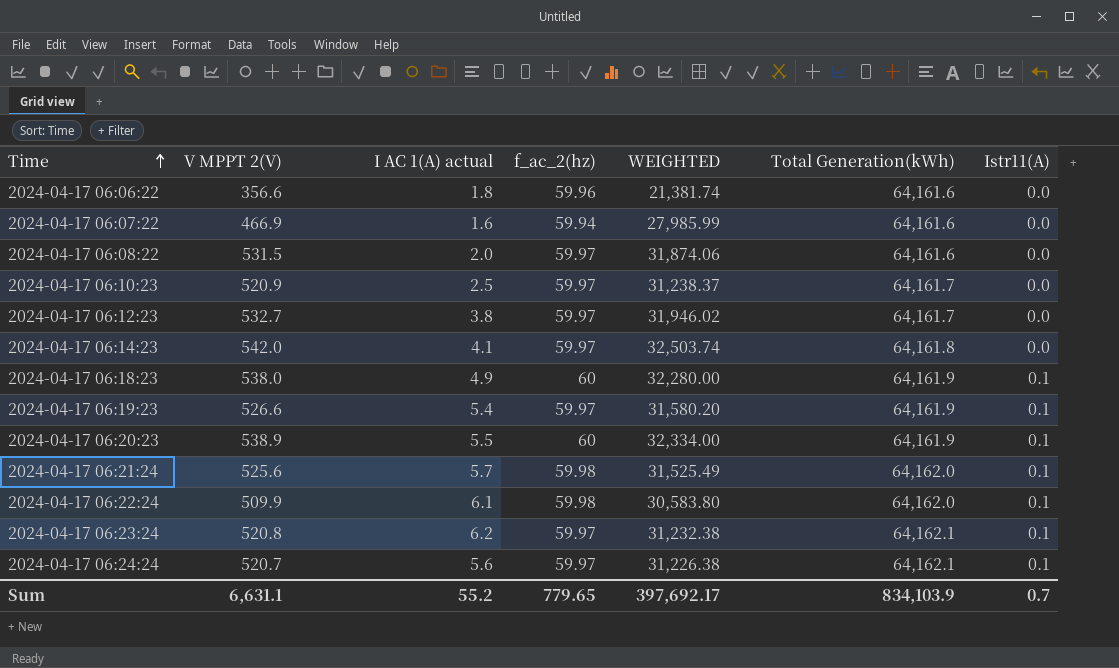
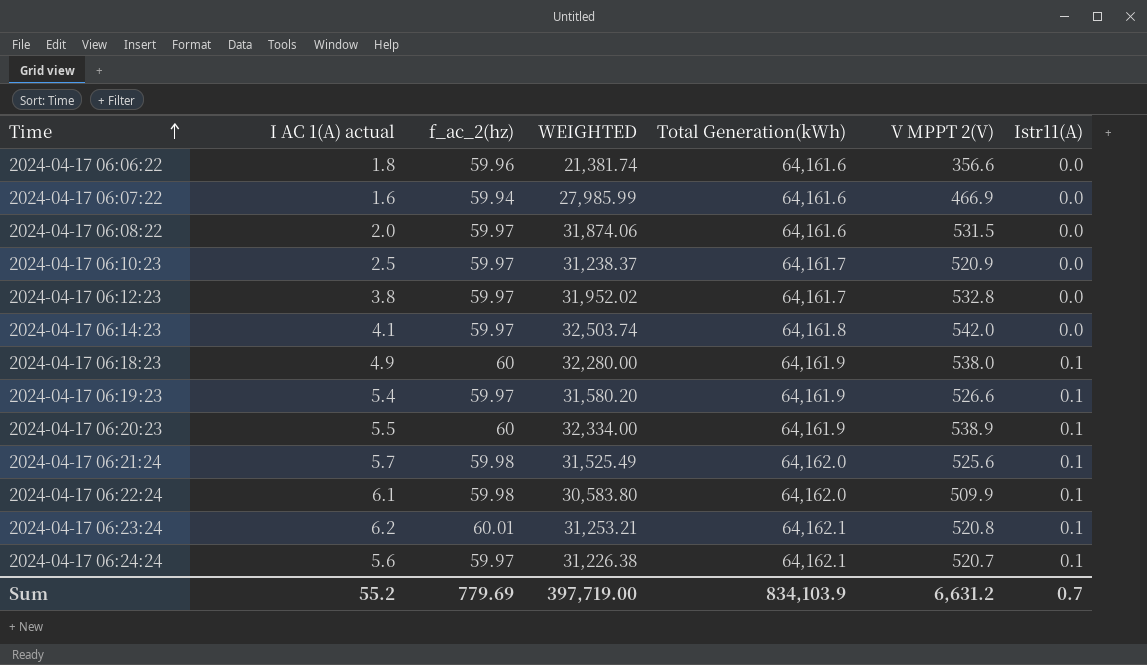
column V MPPT 2(V) | position: 2 -> 6
2024-04-17 06:12:23 | WEIGHTED: 31,946.02 -> 31,952.02
2024-04-17 06:12:23 | V MPPT 2(V): 532.7 -> 532.8
2024-04-17 06:23:24 | f_ac_2(hz): 59.97 -> 60.01
2024-04-17 06:23:24 | WEIGHTED: 31,232.38 -> 31,253.21
Sum | f_ac_2(hz): 779.65 -> 779.69
Sum | WEIGHTED: 397,692.17 -> 397,719.00
Sum | V MPPT 2(V): 6,631.1 -> 6,631.2

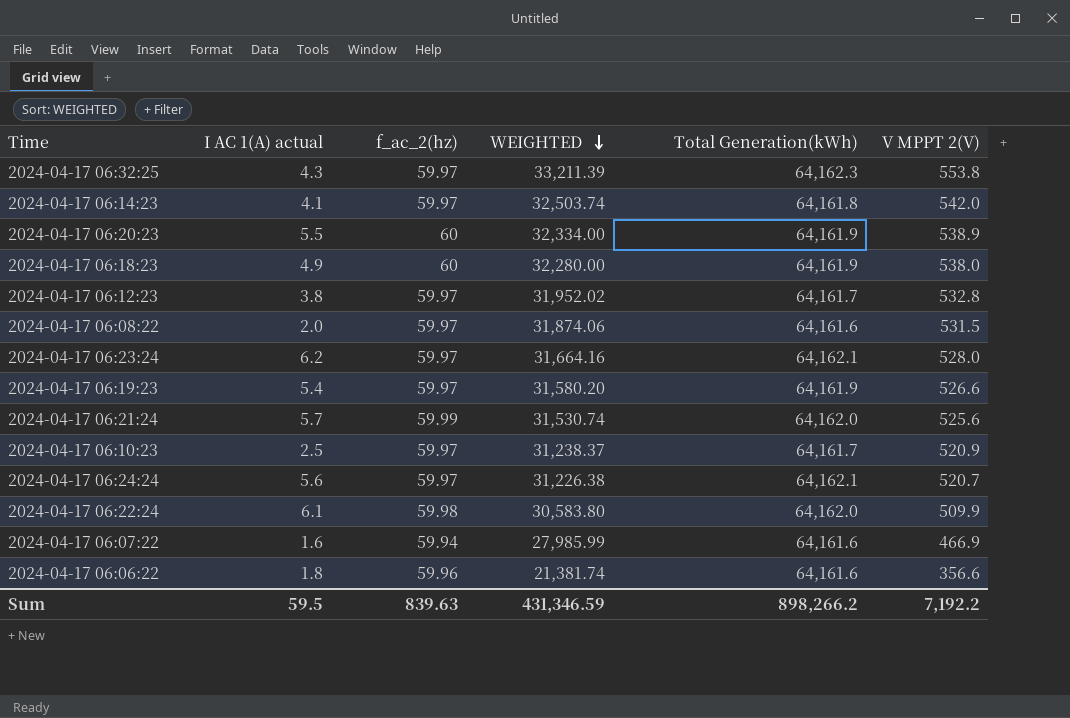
row order: Time ascending -> WEIGHTED descending
column Istr11(A) | position: 7 -> none
row 2024-04-17 06:32:25: none -> 4.3 | 59.97 | 33,211.39 | 64,162.3 | 553.8
2024-04-17 06:23:24 | f_ac_2(hz): 60.01 -> 59.97
2024-04-17 06:23:24 | WEIGHTED: 31,253.21 -> 31,664.16
2024-04-17 06:23:24 | V MPPT 2(V): 520.8 -> 528.0
2024-04-17 06:21:24 | f_ac_2(hz): 59.98 -> 59.99
2024-04-17 06:21:24 | WEIGHTED: 31,525.49 -> 31,530.74
Sum | I AC 1(A) actual: 55.2 -> 59.5
Sum | f_ac_2(hz): 779.69 -> 839.63
Sum | WEIGHTED: 397,719.00 -> 431,346.59
Sum | Total Generation(kWh): 834,103.9 -> 898,266.2
Sum | V MPPT 2(V): 6,631.2 -> 7,192.2

